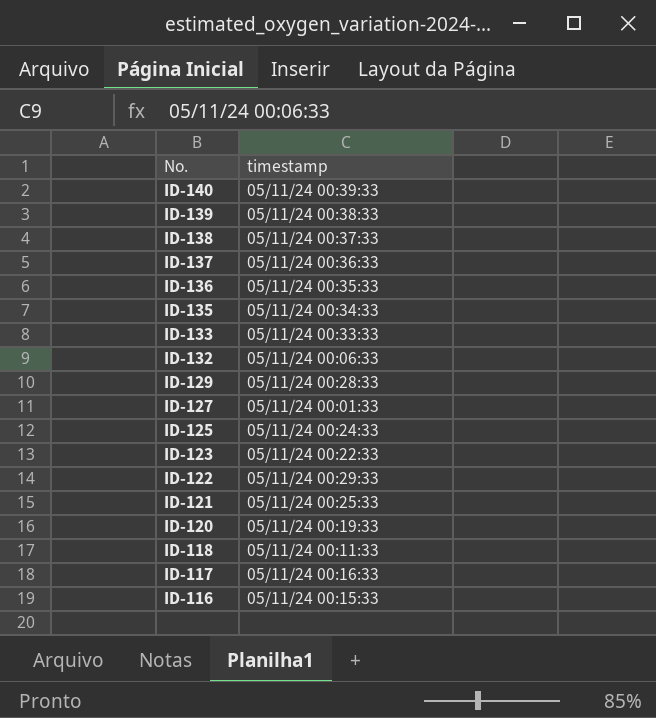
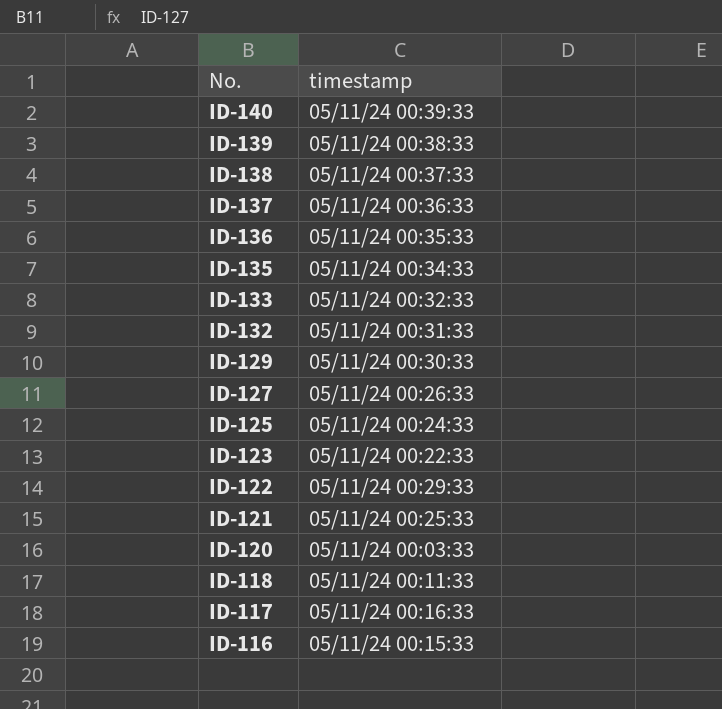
ID-133 | timestamp: 05/11/24 00:33:33 -> 05/11/24 00:32:33
ID-132 | timestamp: 05/11/24 00:06:33 -> 05/11/24 00:31:33
ID-129 | timestamp: 05/11/24 00:28:33 -> 05/11/24 00:30:33
ID-127 | timestamp: 05/11/24 00:01:33 -> 05/11/24 00:26:33
ID-120 | timestamp: 05/11/24 00:19:33 -> 05/11/24 00:03:33

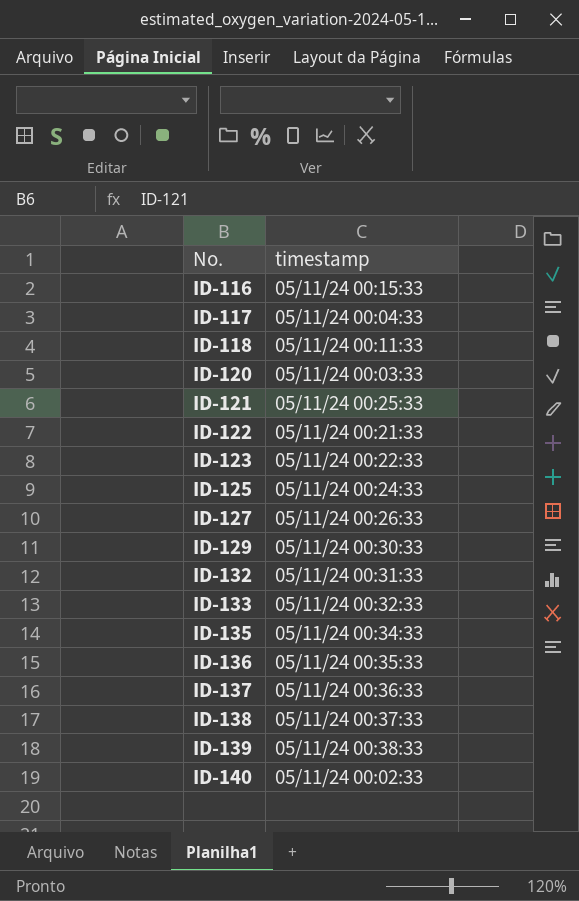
row order: No. descending -> No. ascending
ID-117 | timestamp: 05/11/24 00:16:33 -> 05/11/24 00:04:33
ID-122 | timestamp: 05/11/24 00:29:33 -> 05/11/24 00:21:33
ID-140 | timestamp: 05/11/24 00:39:33 -> 05/11/24 00:02:33

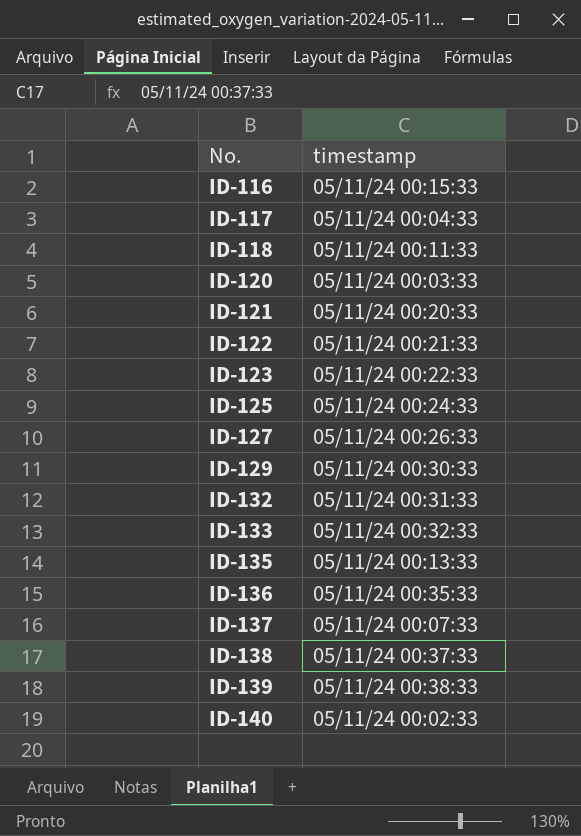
ID-121 | timestamp: 05/11/24 00:25:33 -> 05/11/24 00:20:33
ID-135 | timestamp: 05/11/24 00:34:33 -> 05/11/24 00:13:33
ID-137 | timestamp: 05/11/24 00:36:33 -> 05/11/24 00:07:33

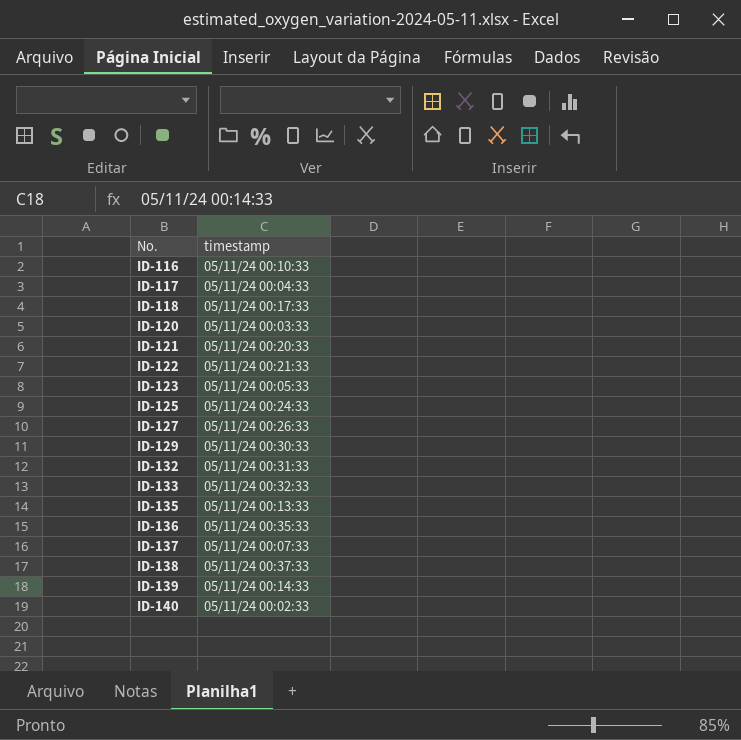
ID-116 | timestamp: 05/11/24 00:15:33 -> 05/11/24 00:10:33
ID-118 | timestamp: 05/11/24 00:11:33 -> 05/11/24 00:17:33
ID-123 | timestamp: 05/11/24 00:22:33 -> 05/11/24 00:05:33
ID-139 | timestamp: 05/11/24 00:38:33 -> 05/11/24 00:14:33

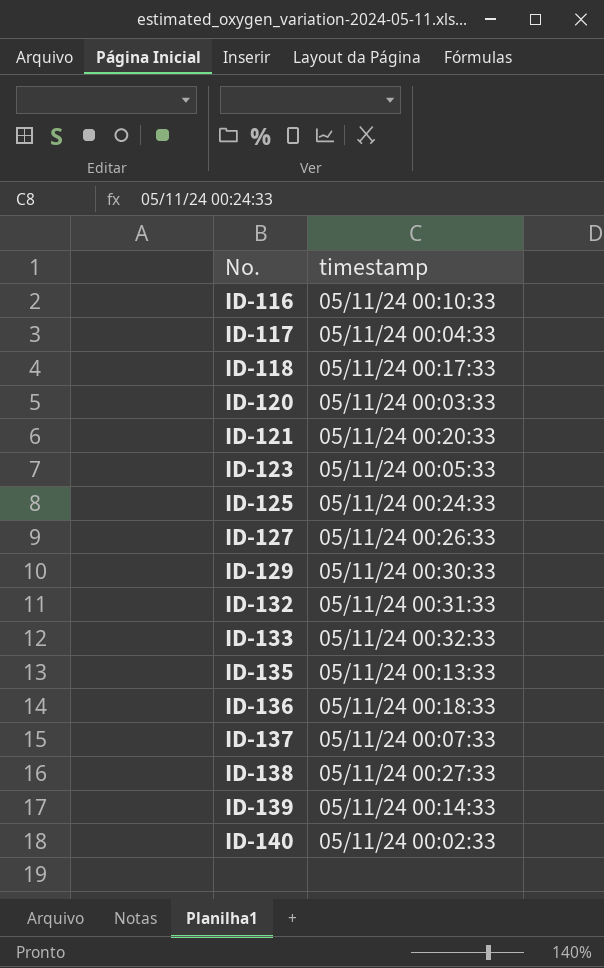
row ID-122: 05/11/24 00:21:33 -> none
ID-136 | timestamp: 05/11/24 00:35:33 -> 05/11/24 00:18:33
ID-138 | timestamp: 05/11/24 00:37:33 -> 05/11/24 00:27:33

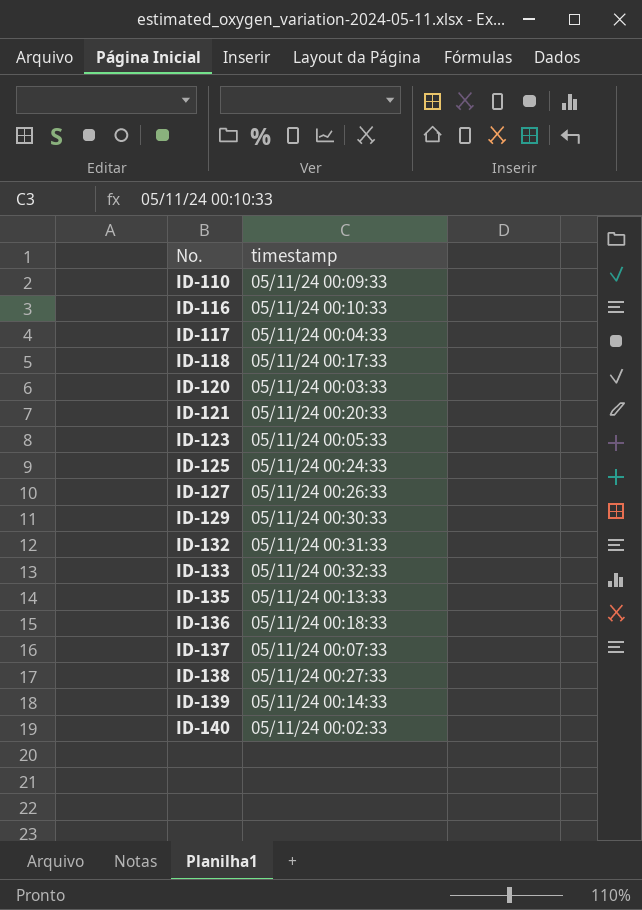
row ID-110: none -> 05/11/24 00:09:33

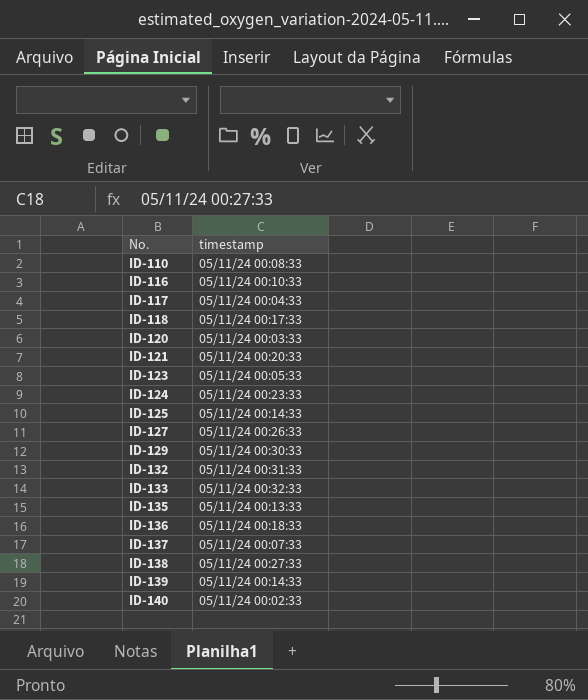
ID-110 | timestamp: 05/11/24 00:09:33 -> 05/11/24 00:08:33
row ID-124: none -> 05/11/24 00:23:33
ID-125 | timestamp: 05/11/24 00:24:33 -> 05/11/24 00:14:33

